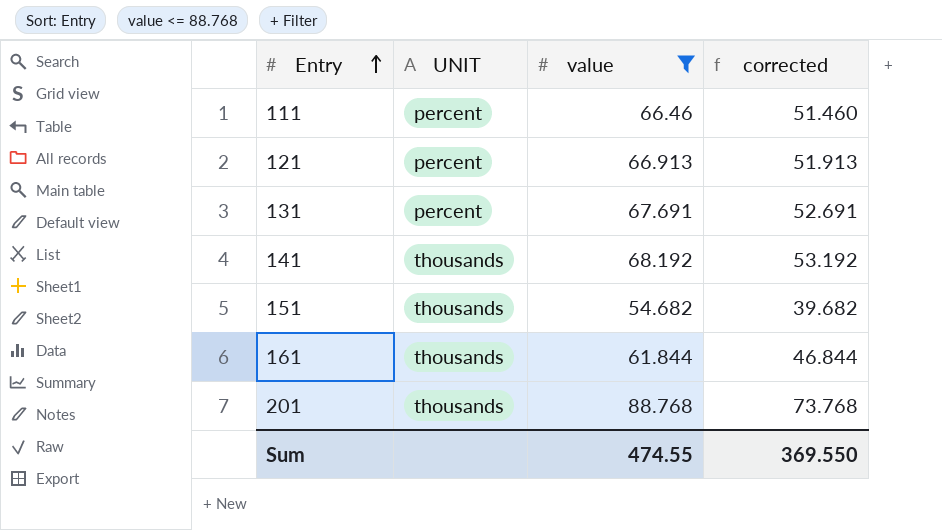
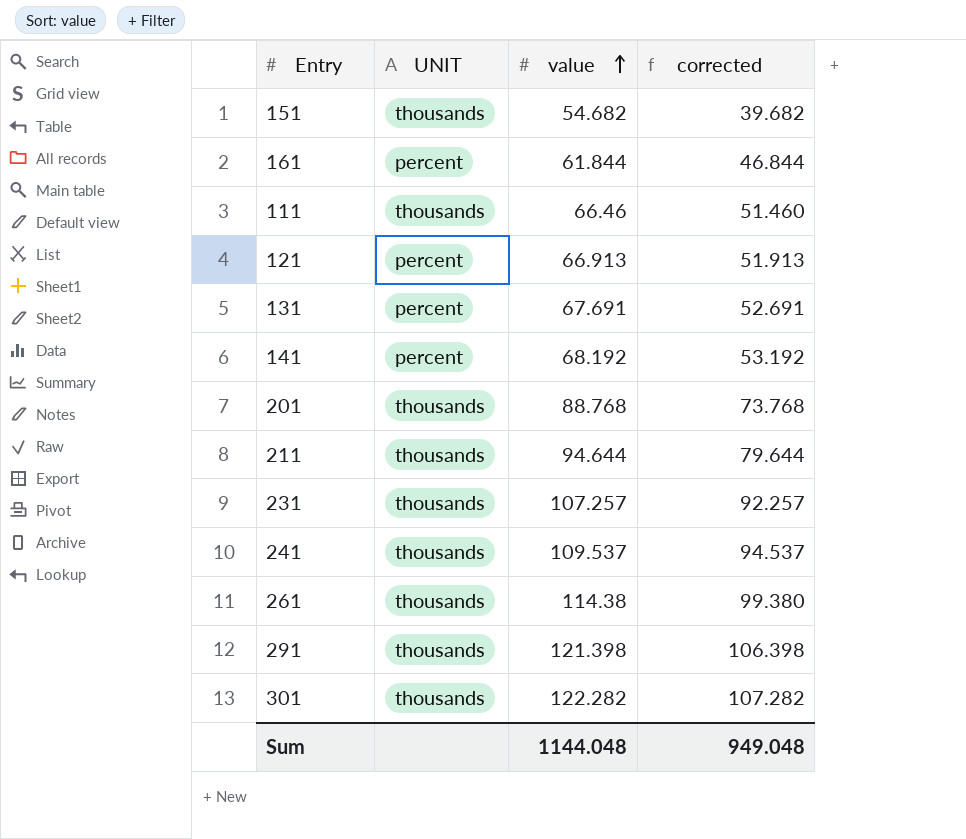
filter: value <= 88.768 -> none
row order: Entry ascending -> value ascending
161 | UNIT: thousands -> percent
111 | UNIT: percent -> thousands
141 | UNIT: thousands -> percent
Sum | value: 474.55 -> 1144.048
Sum | corrected: 369.550 -> 949.048

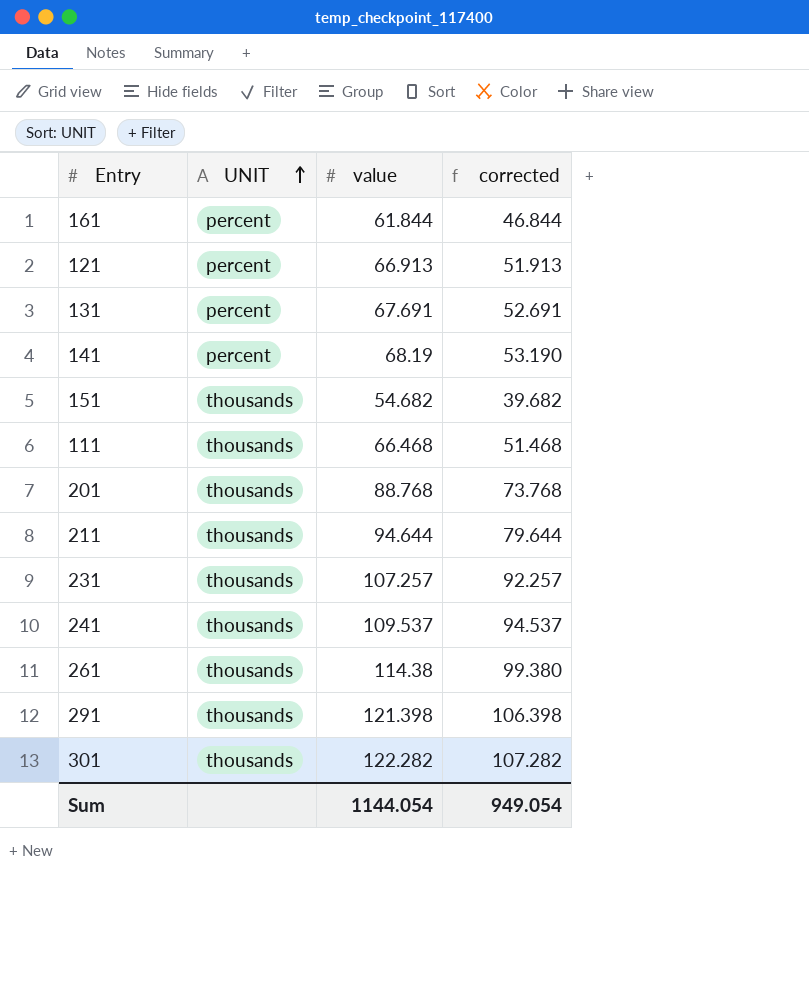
row order: value ascending -> UNIT ascending
141 | value: 68.192 -> 68.19
141 | corrected: 53.192 -> 53.190
111 | value: 66.46 -> 66.468
111 | corrected: 51.460 -> 51.468
Sum | value: 1144.048 -> 1144.054
Sum | corrected: 949.048 -> 949.054

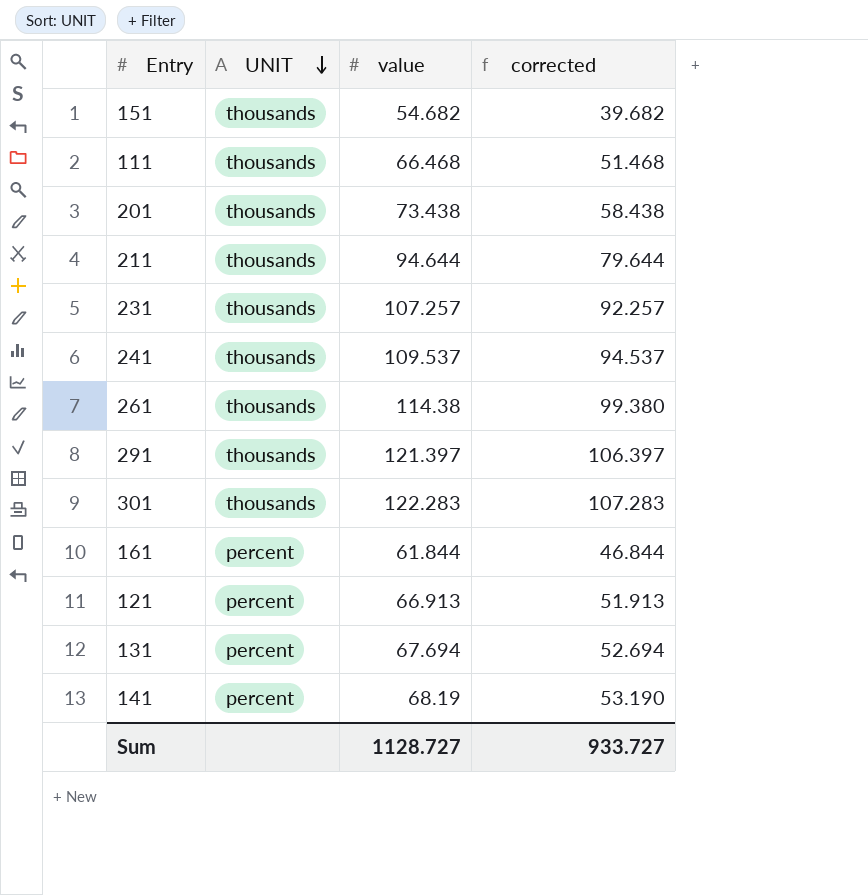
row order: UNIT ascending -> UNIT descending
201 | value: 88.768 -> 73.438
201 | corrected: 73.768 -> 58.438
291 | value: 121.398 -> 121.397
291 | corrected: 106.398 -> 106.397
301 | value: 122.282 -> 122.283
301 | corrected: 107.282 -> 107.283
131 | value: 67.691 -> 67.694
131 | corrected: 52.691 -> 52.694
Sum | value: 1144.054 -> 1128.727
Sum | corrected: 949.054 -> 933.727

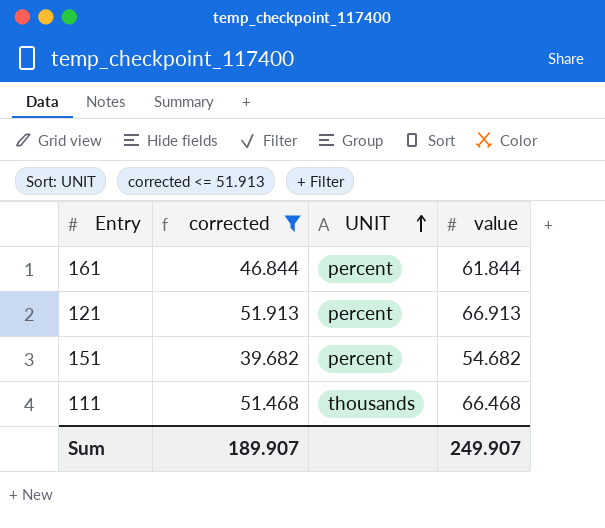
filter: none -> corrected <= 51.913
row order: UNIT descending -> UNIT ascending
column corrected | position: 4 -> 2
151 | UNIT: thousands -> percent
Sum | corrected: 933.727 -> 189.907
Sum | value: 1128.727 -> 249.907

